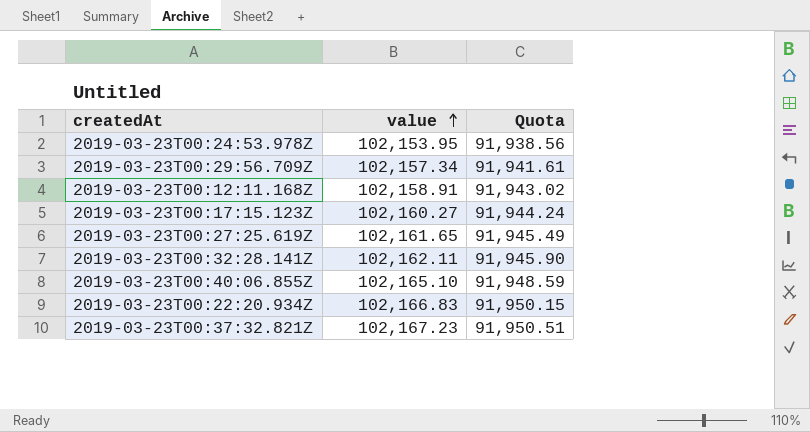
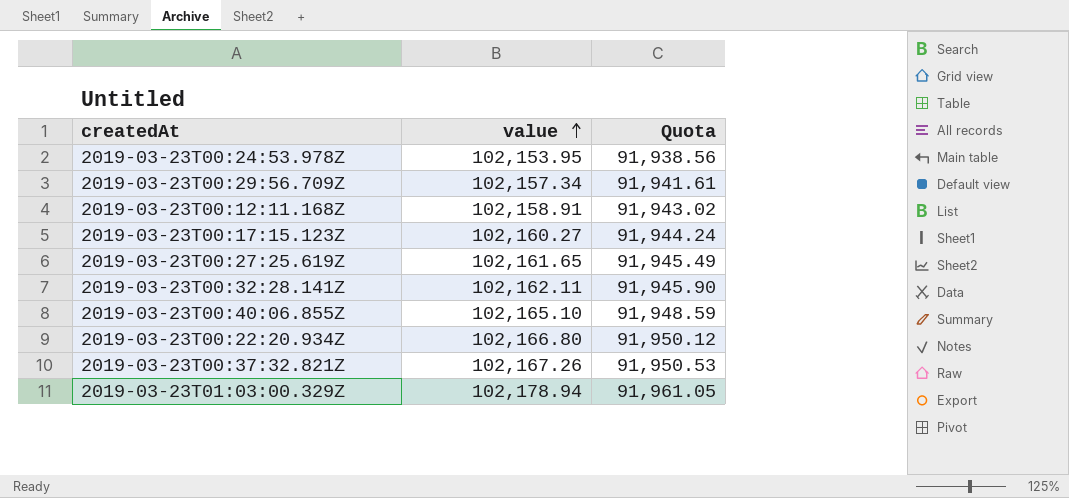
2019-03-23T00:22:20.934Z | value: 102,166.83 -> 102,166.80
2019-03-23T00:22:20.934Z | Quota: 91,950.15 -> 91,950.12
2019-03-23T00:37:32.821Z | value: 102,167.23 -> 102,167.26
2019-03-23T00:37:32.821Z | Quota: 91,950.51 -> 91,950.53
row 2019-03-23T01:03:00.329Z: none -> 102,178.94 | 91,961.05

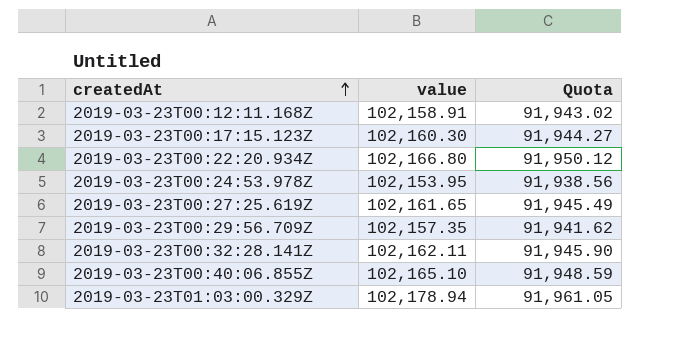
row order: value ascending -> createdAt ascending
row 2019-03-23T00:37:32.821Z: 102,167.26 | 91,950.53 -> none
2019-03-23T00:17:15.123Z | value: 102,160.27 -> 102,160.30
2019-03-23T00:17:15.123Z | Quota: 91,944.24 -> 91,944.27
2019-03-23T00:29:56.709Z | value: 102,157.34 -> 102,157.35
2019-03-23T00:29:56.709Z | Quota: 91,941.61 -> 91,941.62

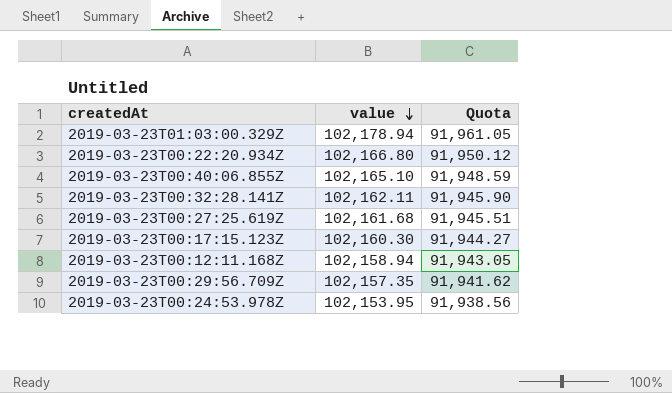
row order: createdAt ascending -> value descending
2019-03-23T00:27:25.619Z | value: 102,161.65 -> 102,161.68
2019-03-23T00:27:25.619Z | Quota: 91,945.49 -> 91,945.51
2019-03-23T00:12:11.168Z | value: 102,158.91 -> 102,158.94
2019-03-23T00:12:11.168Z | Quota: 91,943.02 -> 91,943.05

